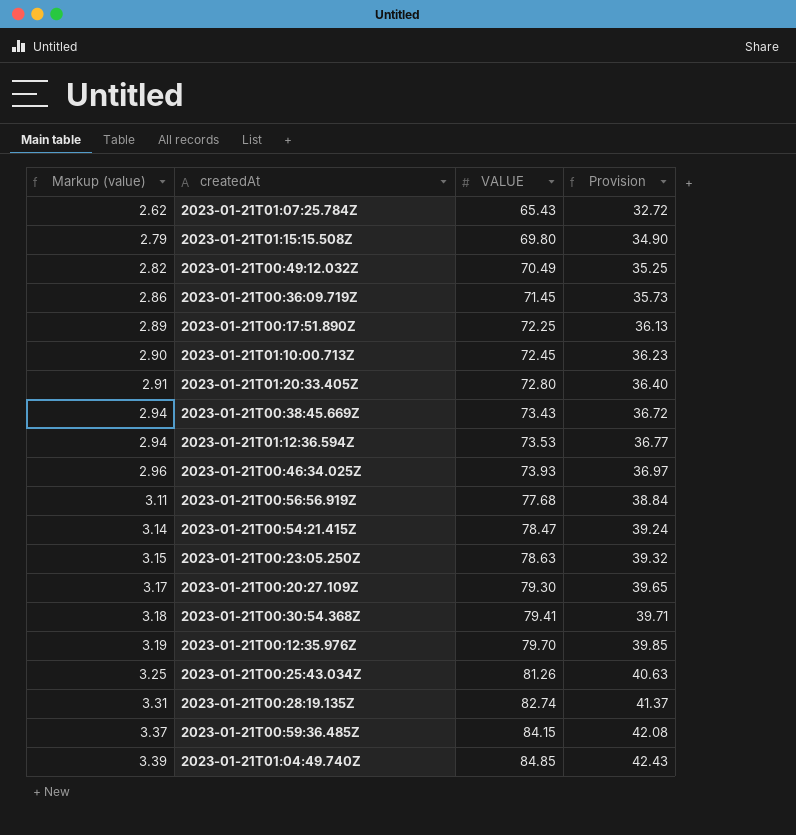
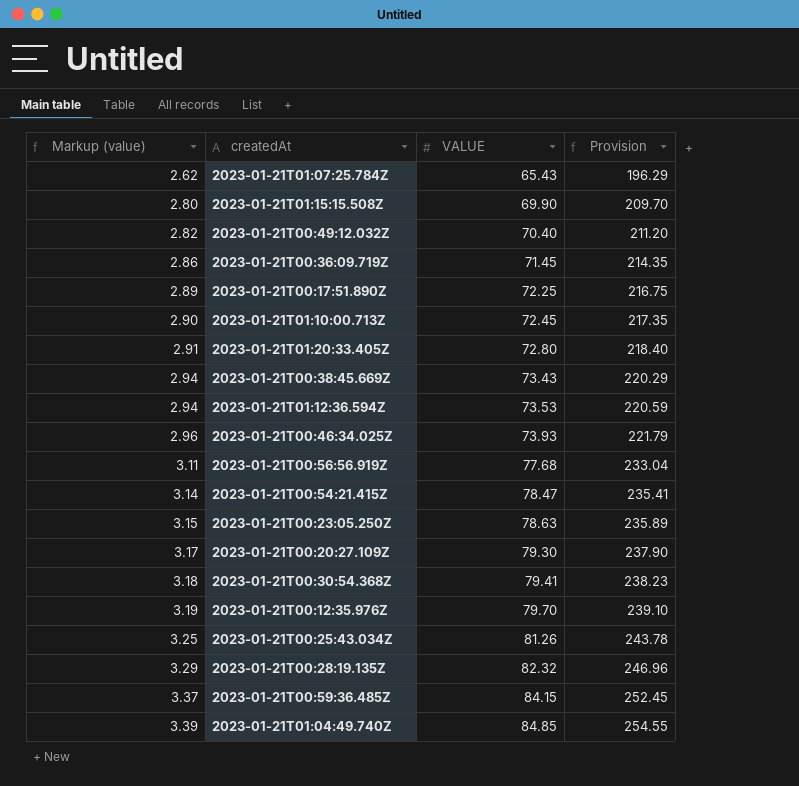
column Provision | formula: [VALUE] * 0.5 -> [VALUE] * 3
2023-01-21T01:15:15.508Z | Markup (value): 2.79 -> 2.80
2023-01-21T01:15:15.508Z | VALUE: 69.80 -> 69.90
2023-01-21T00:49:12.032Z | VALUE: 70.49 -> 70.40
2023-01-21T00:28:19.135Z | Markup (value): 3.31 -> 3.29
2023-01-21T00:28:19.135Z | VALUE: 82.74 -> 82.32

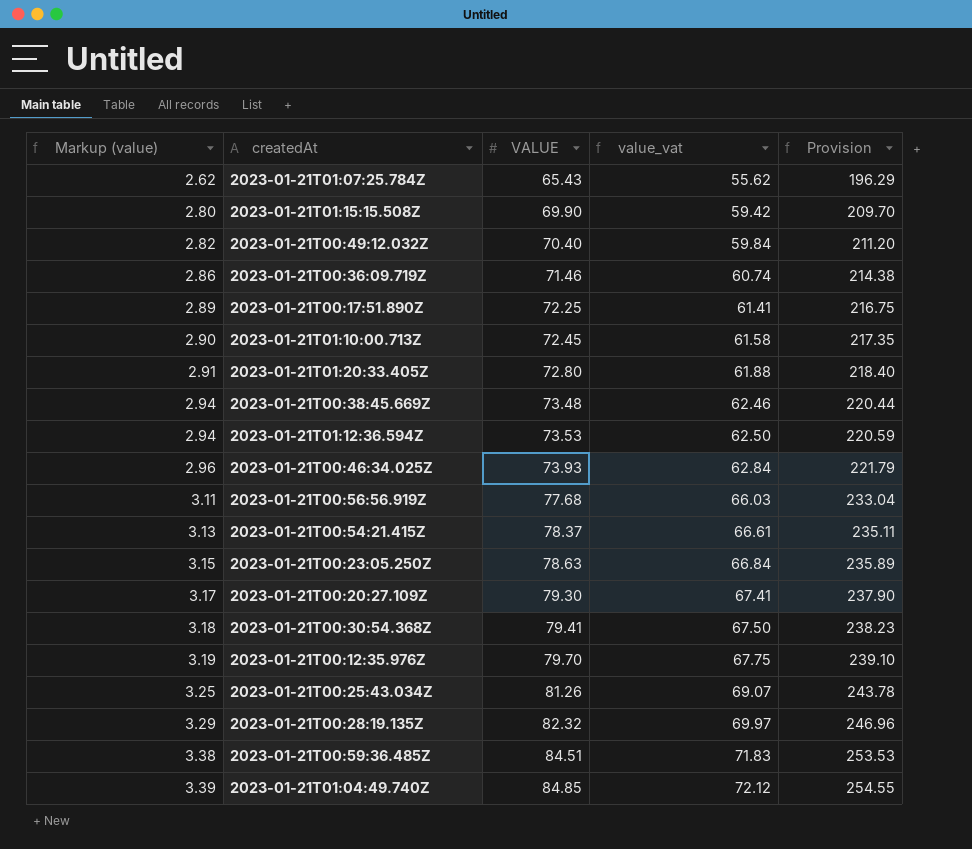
column value_vat | formula: none -> [VALUE] * 0.85
2023-01-21T00:36:09.719Z | VALUE: 71.45 -> 71.46
2023-01-21T00:36:09.719Z | Provision: 214.35 -> 214.38
2023-01-21T00:38:45.669Z | VALUE: 73.43 -> 73.48
2023-01-21T00:38:45.669Z | Provision: 220.29 -> 220.44
2023-01-21T00:54:21.415Z | Markup (value): 3.14 -> 3.13
2023-01-21T00:54:21.415Z | VALUE: 78.47 -> 78.37
2023-01-21T00:54:21.415Z | Provision: 235.41 -> 235.11
2023-01-21T00:59:36.485Z | Markup (value): 3.37 -> 3.38
2023-01-21T00:59:36.485Z | VALUE: 84.15 -> 84.51
2023-01-21T00:59:36.485Z | Provision: 252.45 -> 253.53

